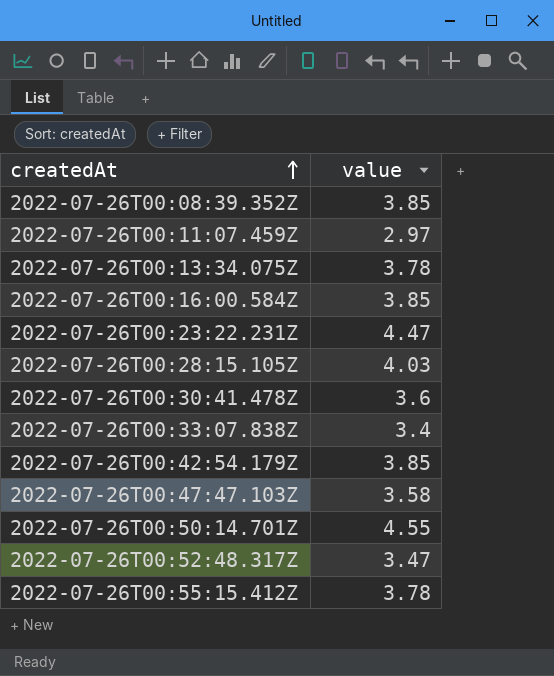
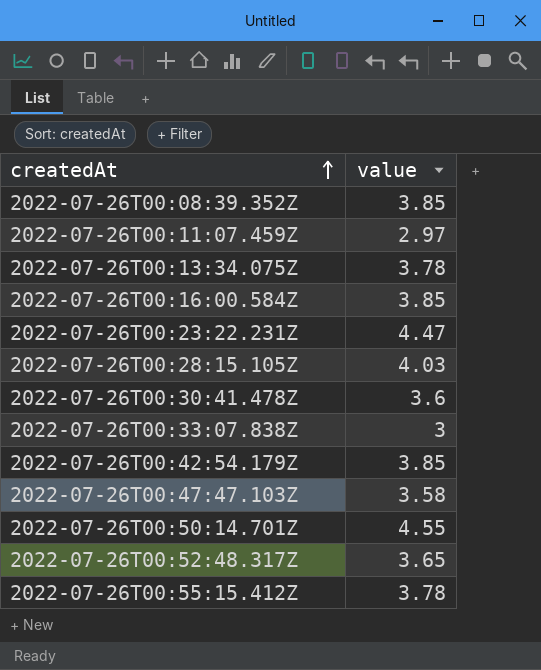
2022-07-26T00:33:07.838Z | value: 3.4 -> 3
2022-07-26T00:52:48.317Z | value: 3.47 -> 3.65

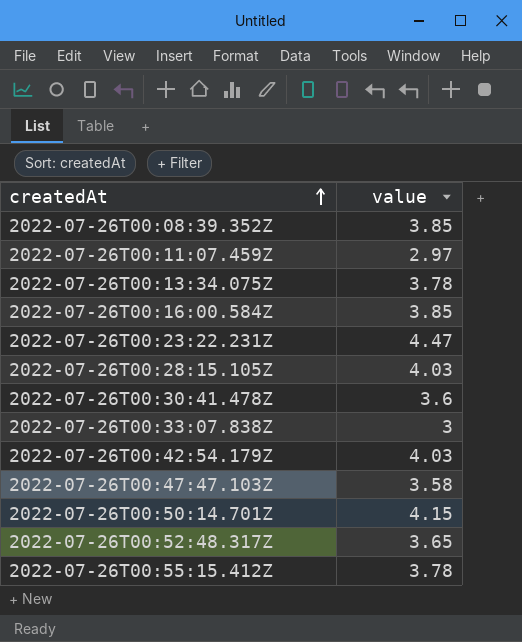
2022-07-26T00:42:54.179Z | value: 3.85 -> 4.03
2022-07-26T00:50:14.701Z | value: 4.55 -> 4.15

